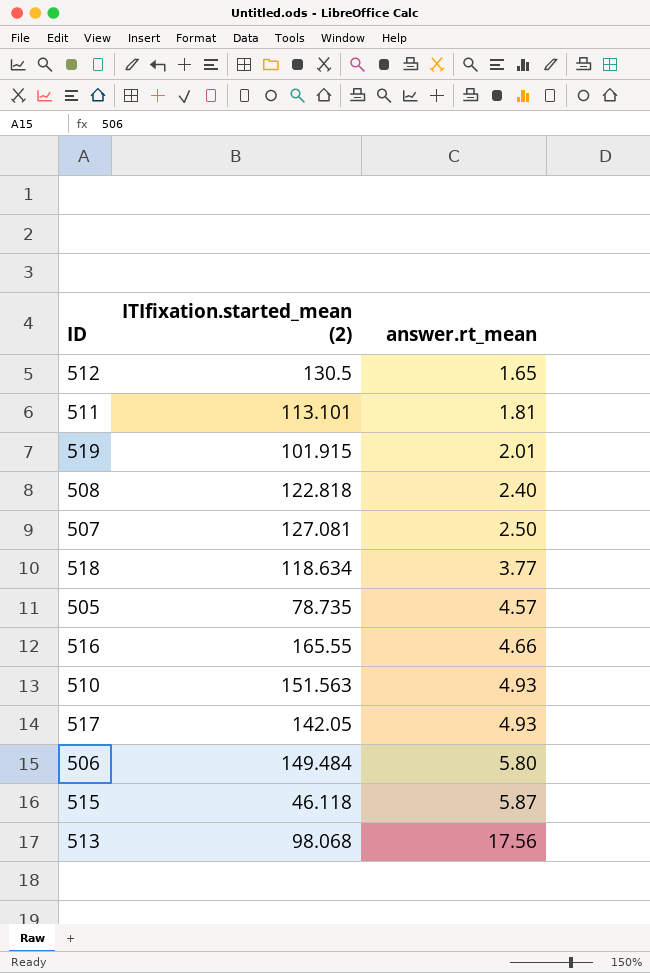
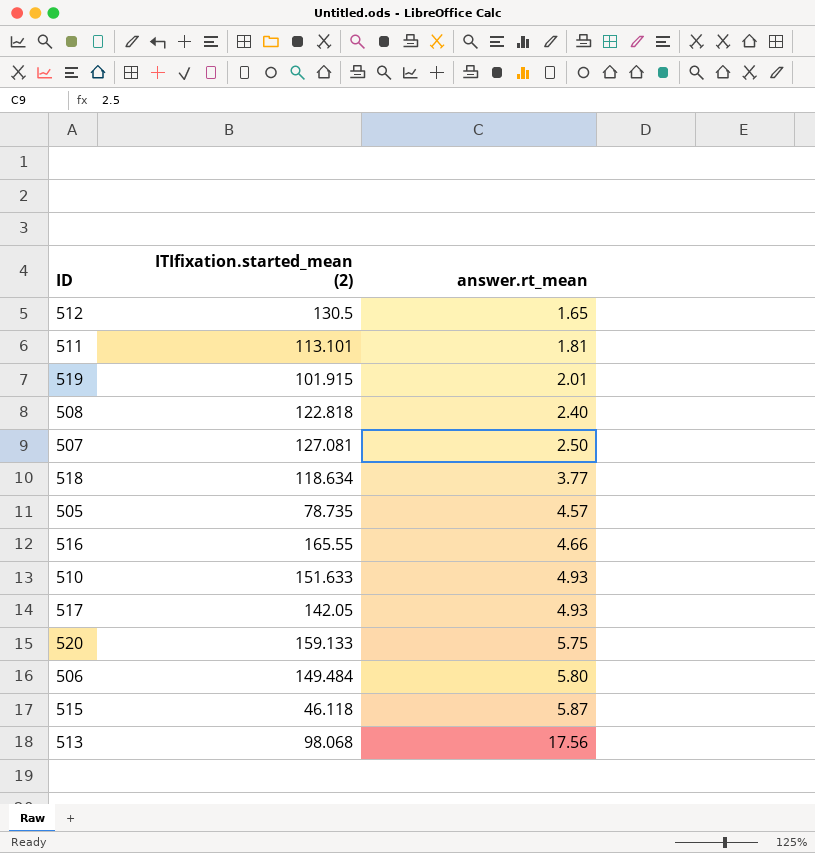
510 | ITIfixation.started_mean (2): 151.563 -> 151.633
row 520: none -> 159.133 | 5.75

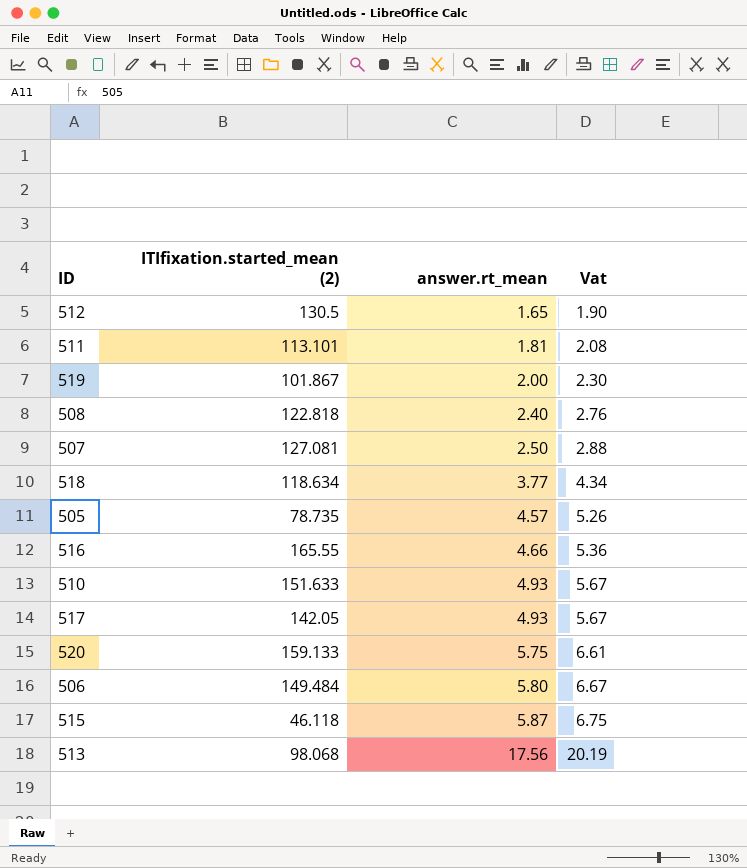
column Vat | formula: none -> [answer.rt_mean] * 1.15
519 | ITIfixation.started_mean (2): 101.915 -> 101.867
519 | answer.rt_mean: 2.01 -> 2.00

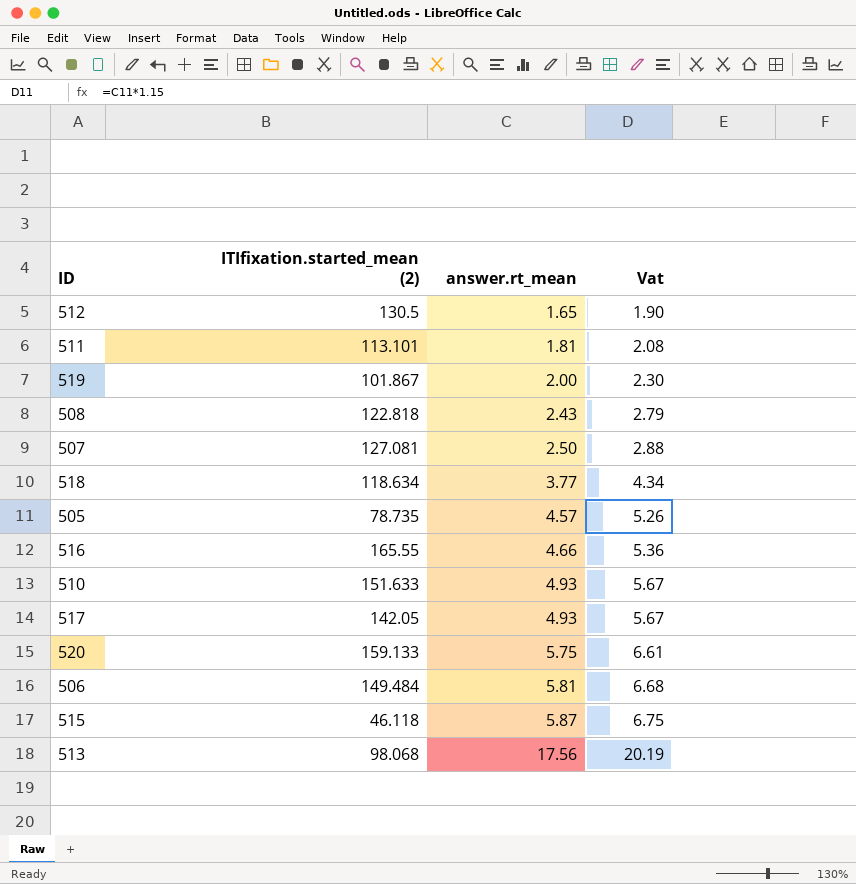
508 | answer.rt_mean: 2.40 -> 2.43
508 | Vat: 2.76 -> 2.79
506 | answer.rt_mean: 5.80 -> 5.81
506 | Vat: 6.67 -> 6.68

